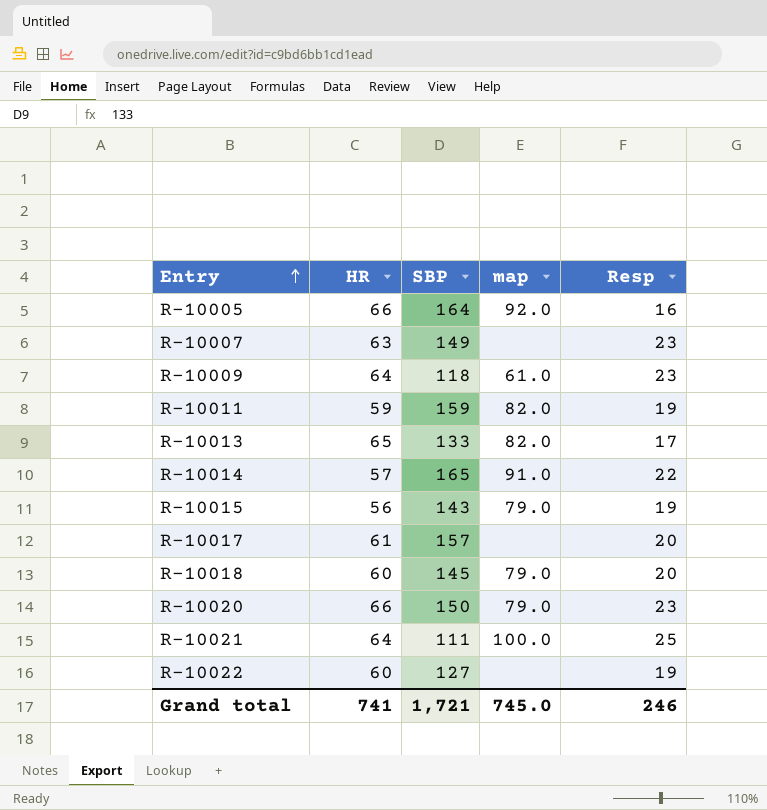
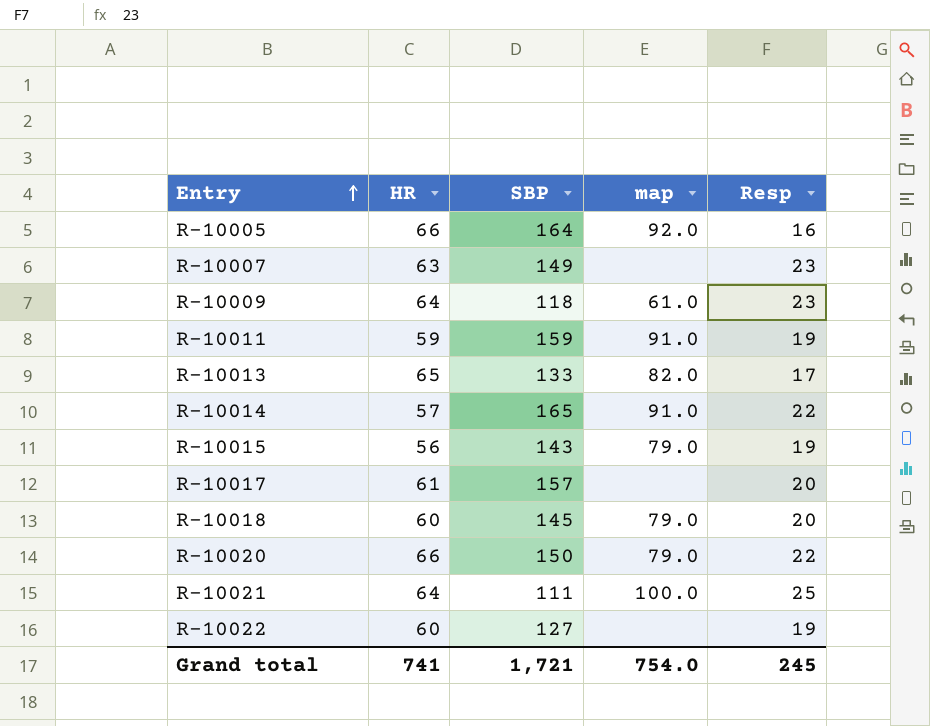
R-10011 | map: 82.0 -> 91.0
R-10020 | Resp: 23 -> 22
Grand total | map: 745.0 -> 754.0
Grand total | Resp: 246 -> 245

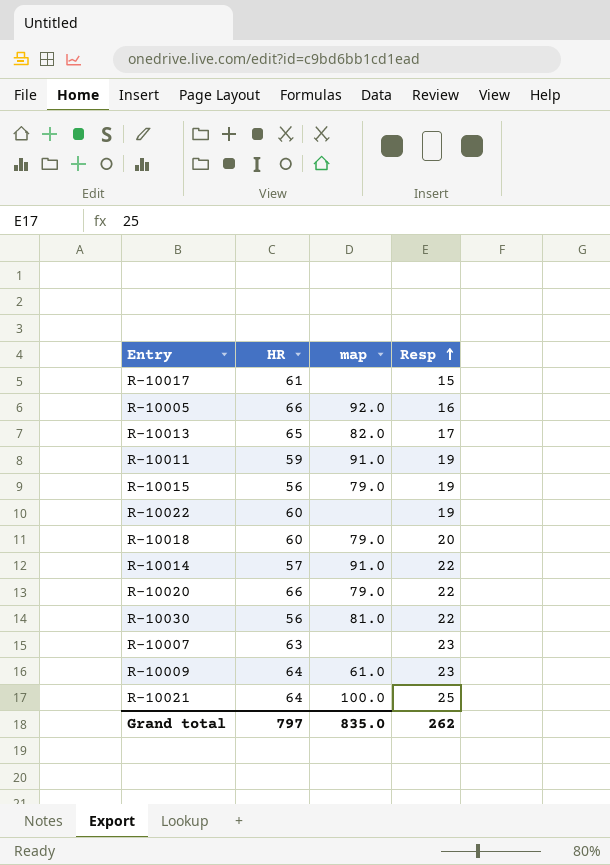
row order: Entry ascending -> Resp ascending
column SBP | position: 3 -> none
R-10017 | Resp: 20 -> 15
row R-10030: none -> 56 | 81.0 | 22
Grand total | HR: 741 -> 797
Grand total | map: 754.0 -> 835.0
Grand total | Resp: 245 -> 262

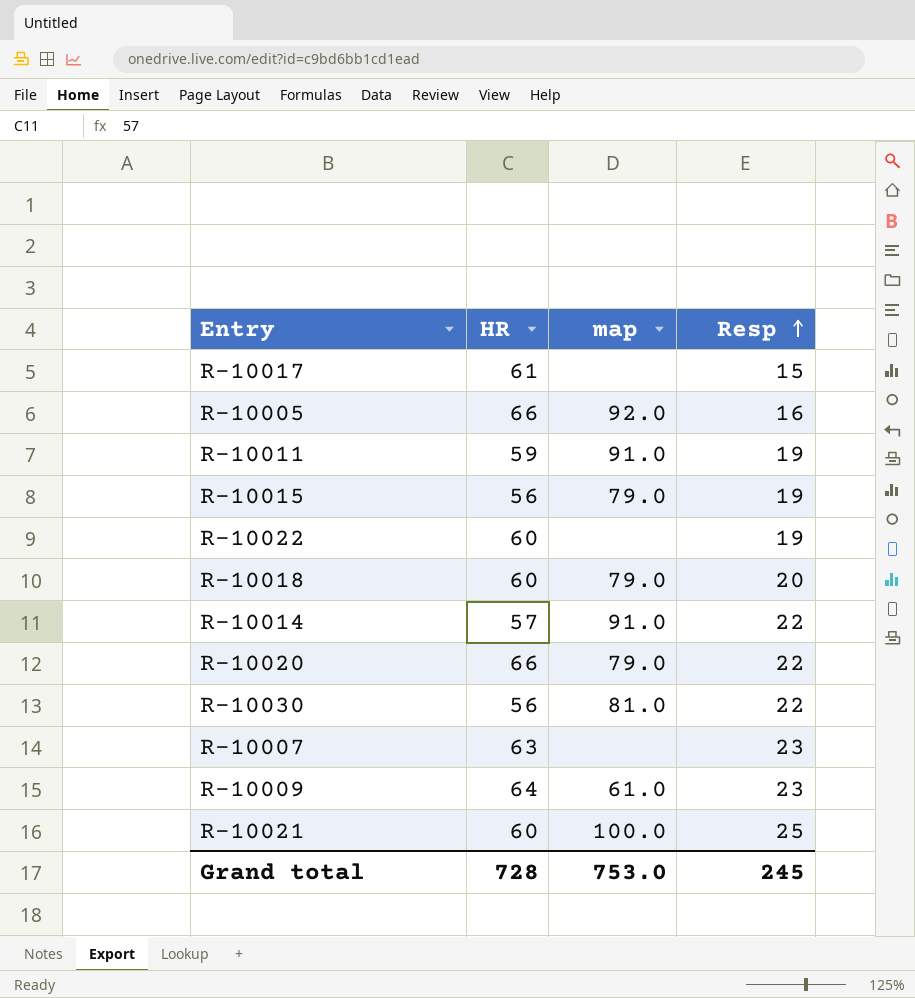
row R-10013: 65 | 82.0 | 17 -> none
R-10021 | HR: 64 -> 60
Grand total | HR: 797 -> 728
Grand total | map: 835.0 -> 753.0
Grand total | Resp: 262 -> 245

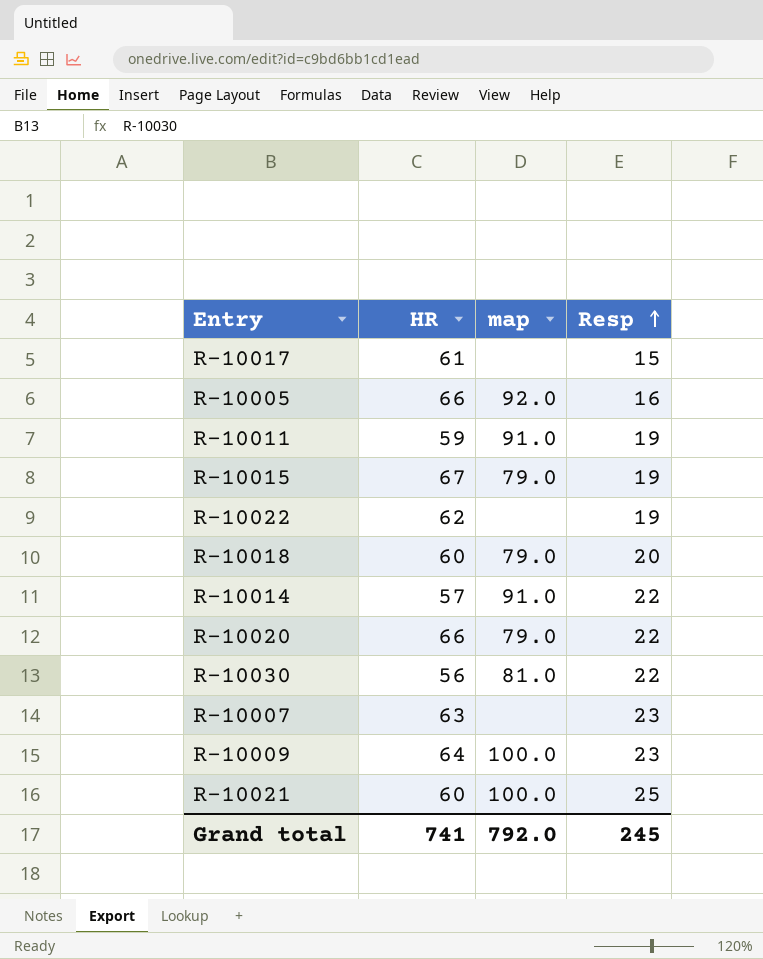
R-10015 | HR: 56 -> 67
R-10022 | HR: 60 -> 62
R-10009 | map: 61.0 -> 100.0
Grand total | HR: 728 -> 741
Grand total | map: 753.0 -> 792.0

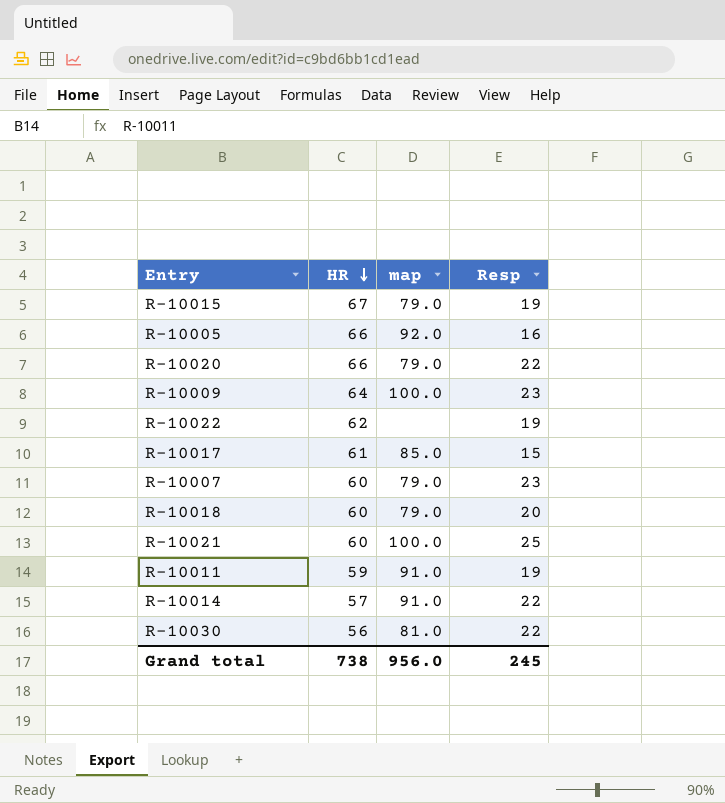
row order: Resp ascending -> HR descending
R-10017 | map: none -> 85.0
R-10007 | HR: 63 -> 60
R-10007 | map: none -> 79.0
Grand total | HR: 741 -> 738
Grand total | map: 792.0 -> 956.0

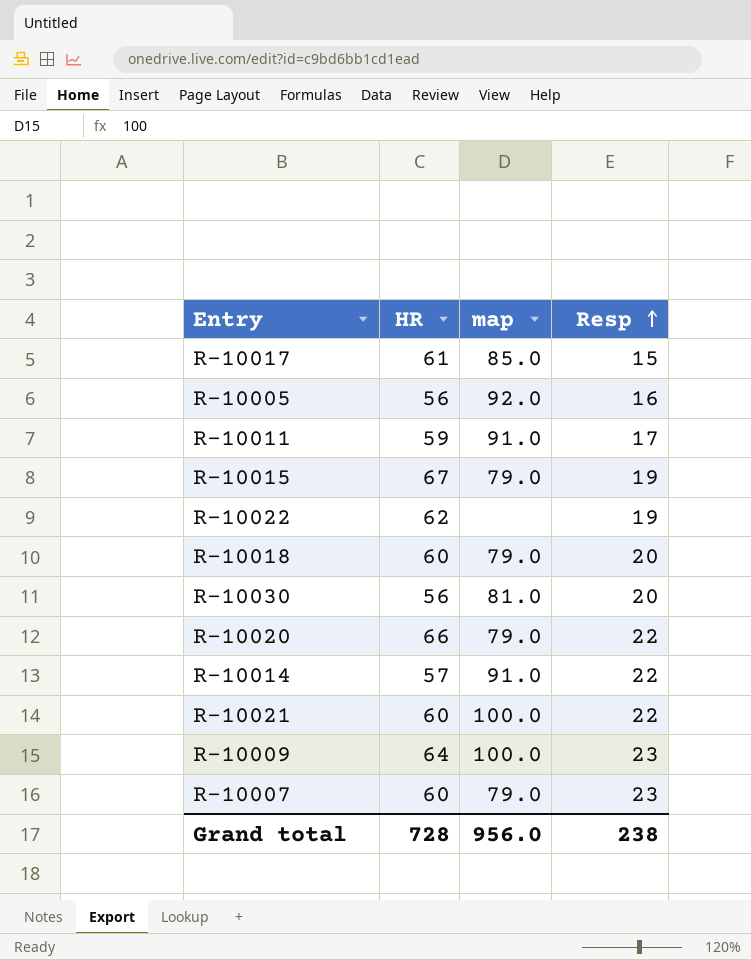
row order: HR descending -> Resp ascending
R-10005 | HR: 66 -> 56
R-10011 | Resp: 19 -> 17
R-10030 | Resp: 22 -> 20
R-10021 | Resp: 25 -> 22
Grand total | HR: 738 -> 728
Grand total | Resp: 245 -> 238

